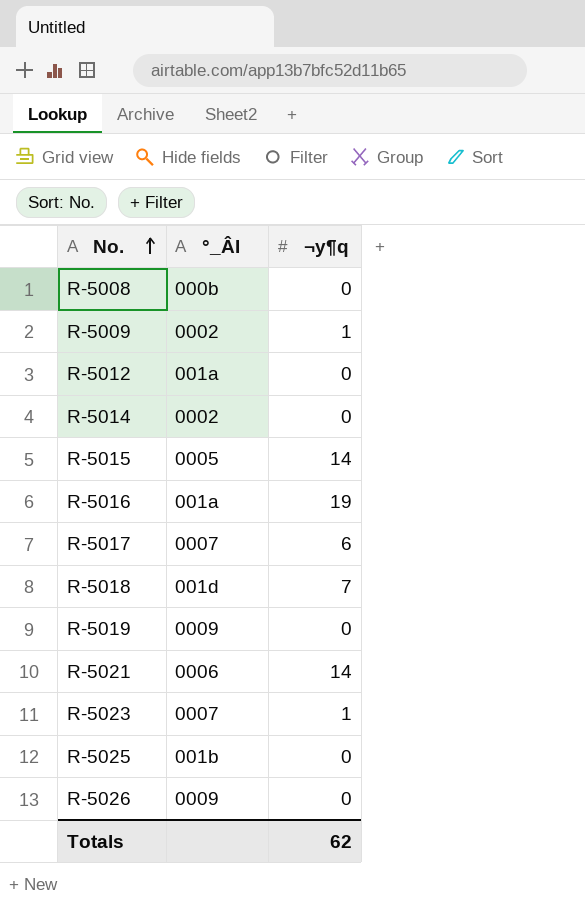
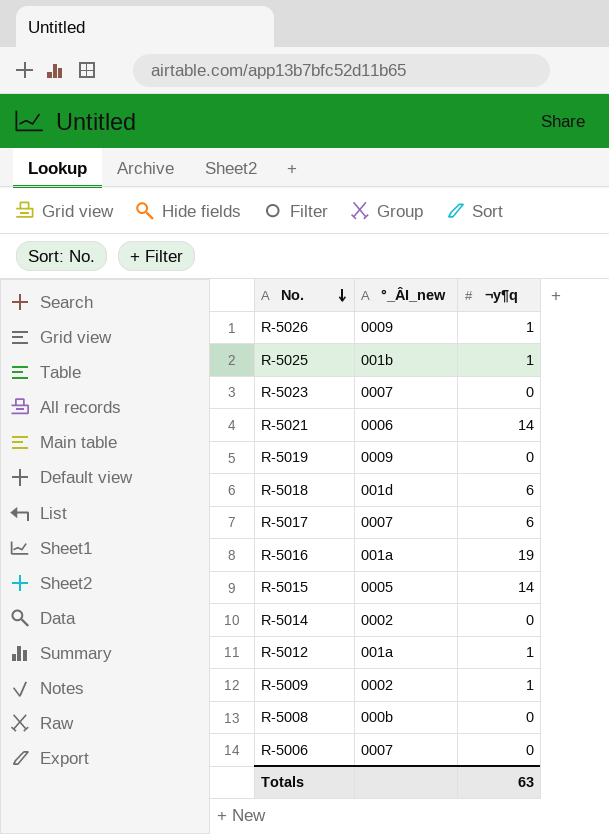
row order: No. ascending -> No. descending
column name: °_ÂI -> °_ÂI_new
R-5026 | ¬y¶q: 0 -> 1
R-5025 | ¬y¶q: 0 -> 1
R-5023 | ¬y¶q: 1 -> 0
R-5018 | ¬y¶q: 7 -> 6
R-5012 | ¬y¶q: 0 -> 1
row R-5006: none -> 0007 | 0
Totals | ¬y¶q: 62 -> 63

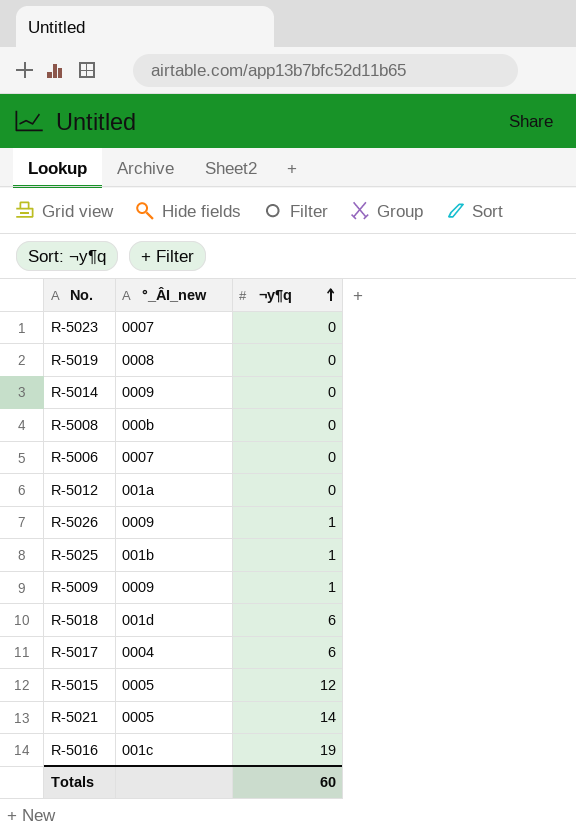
row order: No. descending -> ¬y¶q ascending
R-5019 | °_ÂI_new: 0009 -> 0008
R-5014 | °_ÂI_new: 0002 -> 0009
R-5012 | ¬y¶q: 1 -> 0
R-5009 | °_ÂI_new: 0002 -> 0009
R-5017 | °_ÂI_new: 0007 -> 0004
R-5015 | ¬y¶q: 14 -> 12
R-5021 | °_ÂI_new: 0006 -> 0005
R-5016 | °_ÂI_new: 001a -> 001c
Totals | ¬y¶q: 63 -> 60

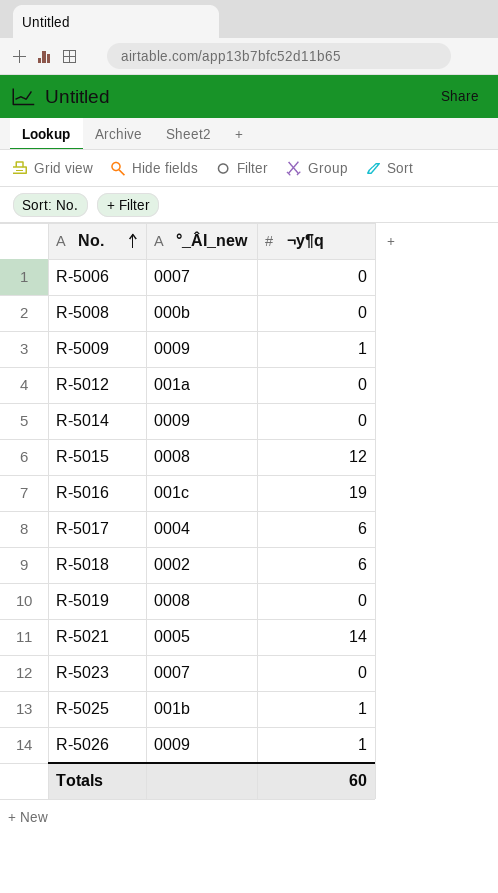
row order: ¬y¶q ascending -> No. ascending
R-5015 | °_ÂI_new: 0005 -> 0008
R-5018 | °_ÂI_new: 001d -> 0002

